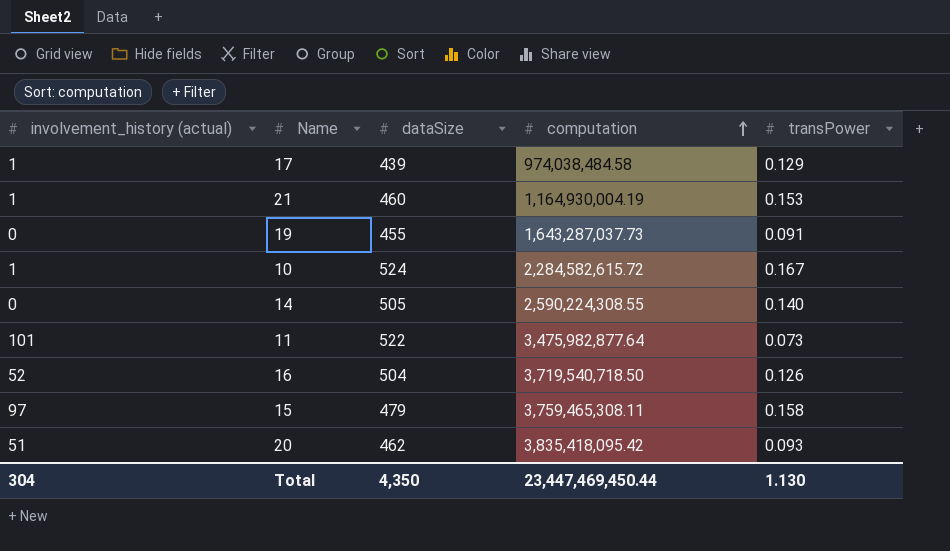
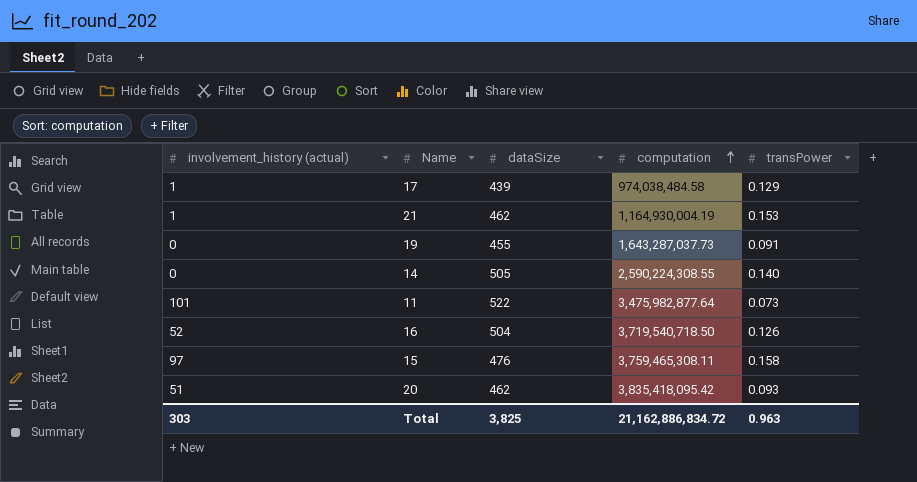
row 10: 1 | 524 | 2,284,582,615.72 | 0.167 -> none
21 | dataSize: 460 -> 462
15 | dataSize: 479 -> 476
Total | involvement_history (actual): 304 -> 303
Total | dataSize: 4,350 -> 3,825
Total | computation: 23,447,469,450.44 -> 21,162,886,834.72
Total | transPower: 1.130 -> 0.963

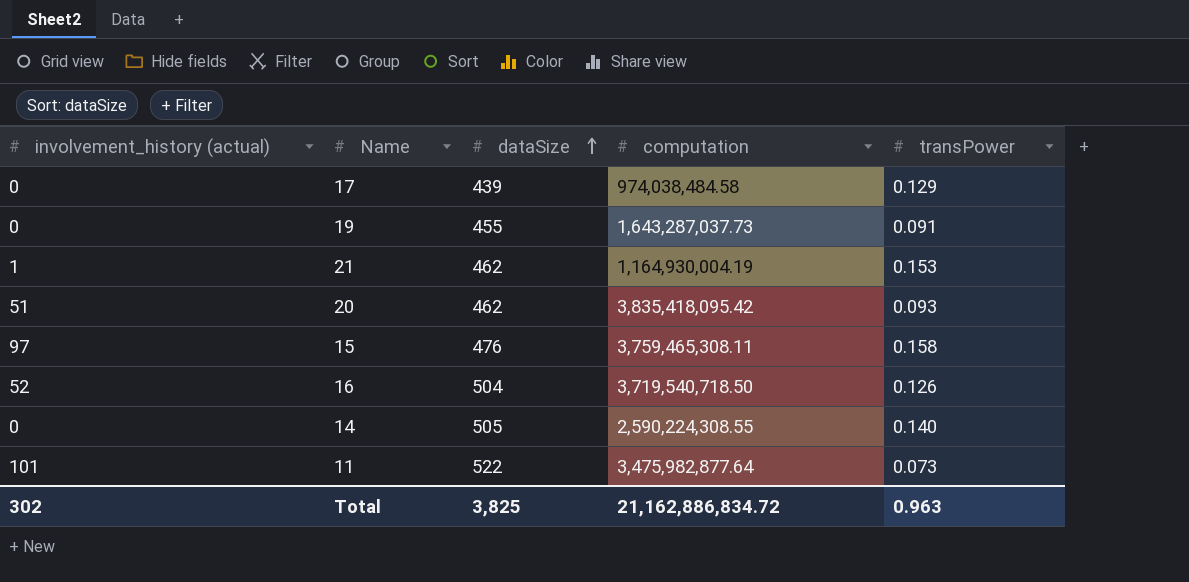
row order: computation ascending -> dataSize ascending
17 | involvement_history (actual): 1 -> 0
Total | involvement_history (actual): 303 -> 302

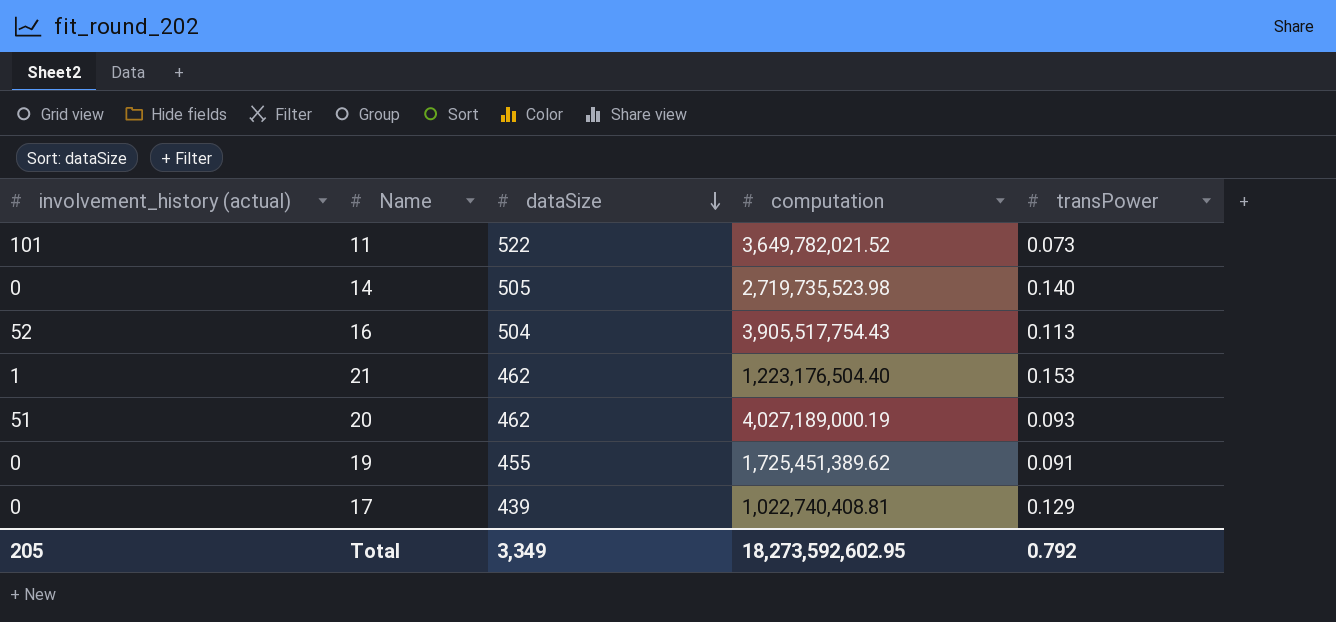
row order: dataSize ascending -> dataSize descending
row 15: 97 | 476 | 3,759,465,308.11 | 0.158 -> none
11 | computation: 3,475,982,877.64 -> 3,649,782,021.52
14 | computation: 2,590,224,308.55 -> 2,719,735,523.98
16 | computation: 3,719,540,718.50 -> 3,905,517,754.43
16 | transPower: 0.126 -> 0.113
21 | computation: 1,164,930,004.19 -> 1,223,176,504.40
20 | computation: 3,835,418,095.42 -> 4,027,189,000.19
19 | computation: 1,643,287,037.73 -> 1,725,451,389.62
17 | computation: 974,038,484.58 -> 1,022,740,408.81
Total | involvement_history (actual): 302 -> 205
Total | dataSize: 3,825 -> 3,349
Total | computation: 21,162,886,834.72 -> 18,273,592,602.95
Total | transPower: 0.963 -> 0.792

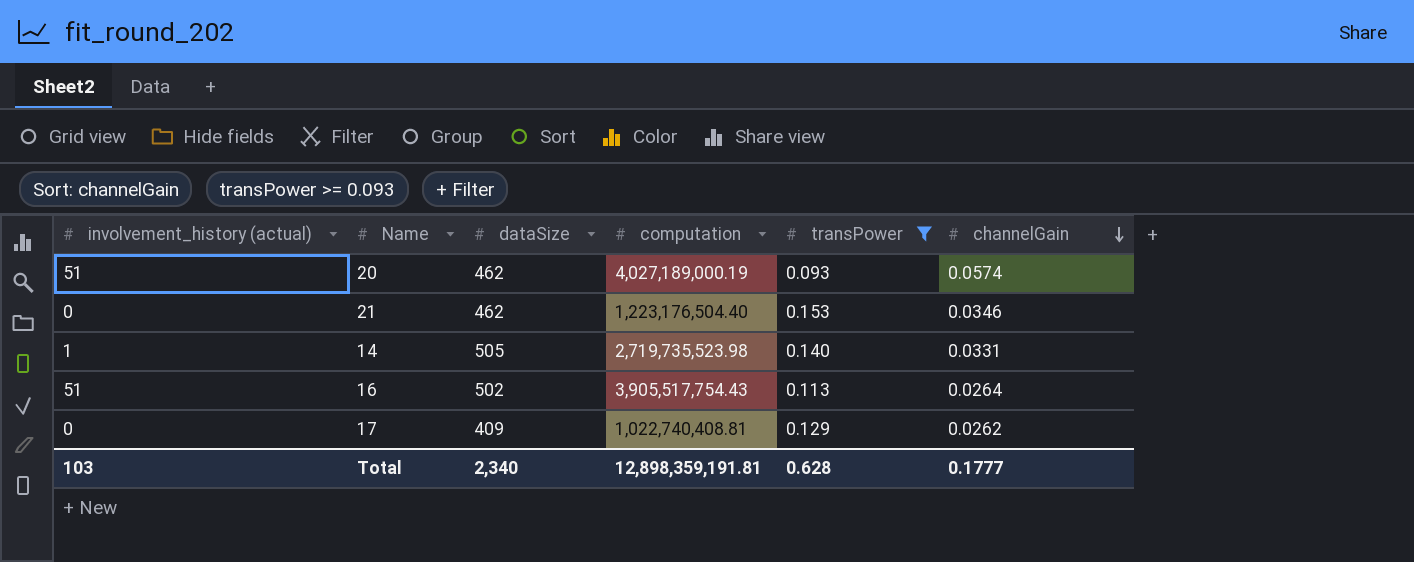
filter: none -> transPower >= 0.093
row order: dataSize descending -> channelGain descending
column channelGain | position: none -> 6
21 | involvement_history (actual): 1 -> 0
14 | involvement_history (actual): 0 -> 1
16 | involvement_history (actual): 52 -> 51
16 | dataSize: 504 -> 502
17 | dataSize: 439 -> 409
Total | involvement_history (actual): 205 -> 103
Total | dataSize: 3,349 -> 2,340
Total | computation: 18,273,592,602.95 -> 12,898,359,191.81
Total | transPower: 0.792 -> 0.628

